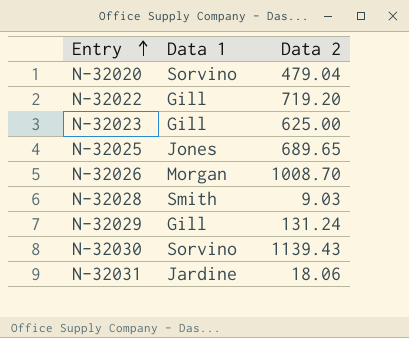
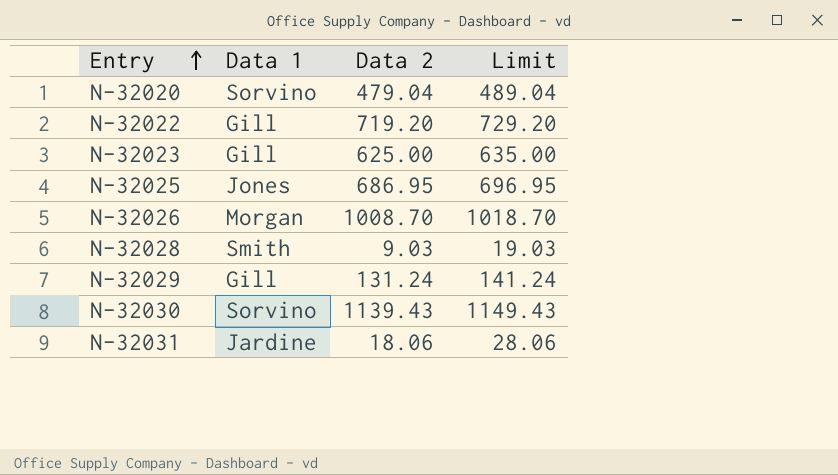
column Limit | formula: none -> [Data 2] + 10
N-32025 | Data 2: 689.65 -> 686.95

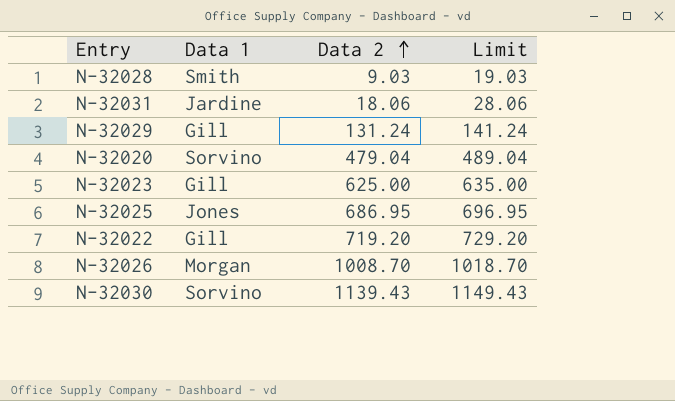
row order: Entry ascending -> Data 2 ascending

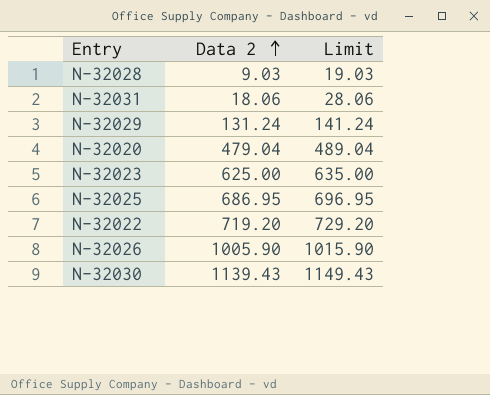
column Data 1 | position: 2 -> none
N-32026 | Data 2: 1008.70 -> 1005.90
N-32026 | Limit: 1018.70 -> 1015.90

